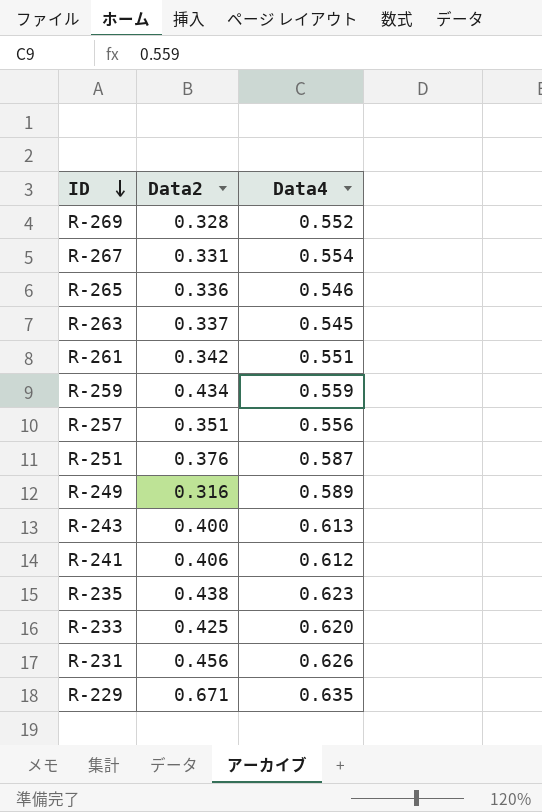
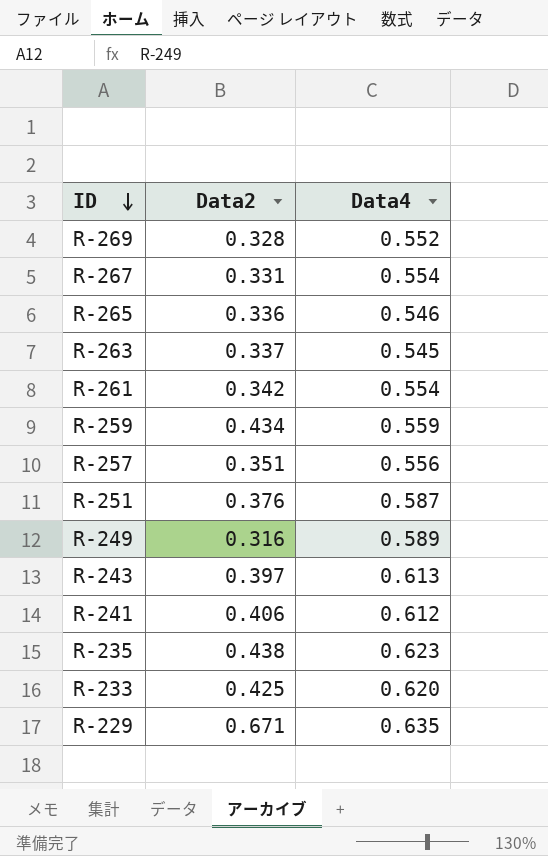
row R-231: 0.456 | 0.626 -> none
R-261 | Data4: 0.551 -> 0.554
R-243 | Data2: 0.400 -> 0.397

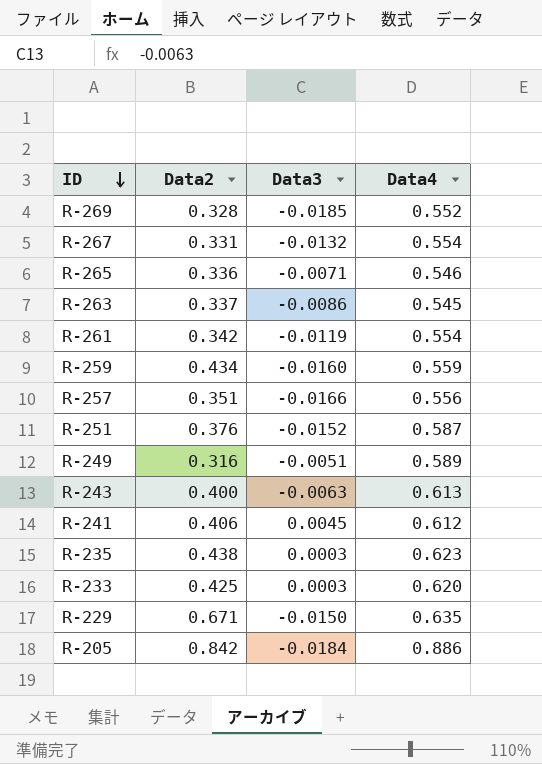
column Data3 | position: none -> 3
R-243 | Data2: 0.397 -> 0.400
row R-205: none -> 0.842 | -0.0184 | 0.886

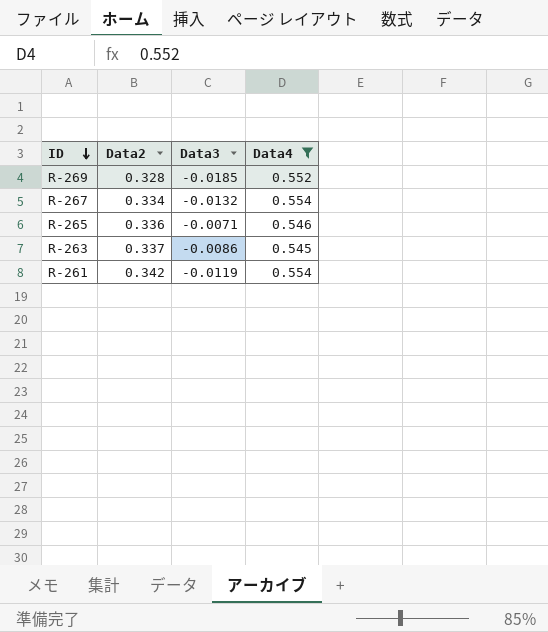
filter: none -> Data4 <= 0.554
R-267 | Data2: 0.331 -> 0.334

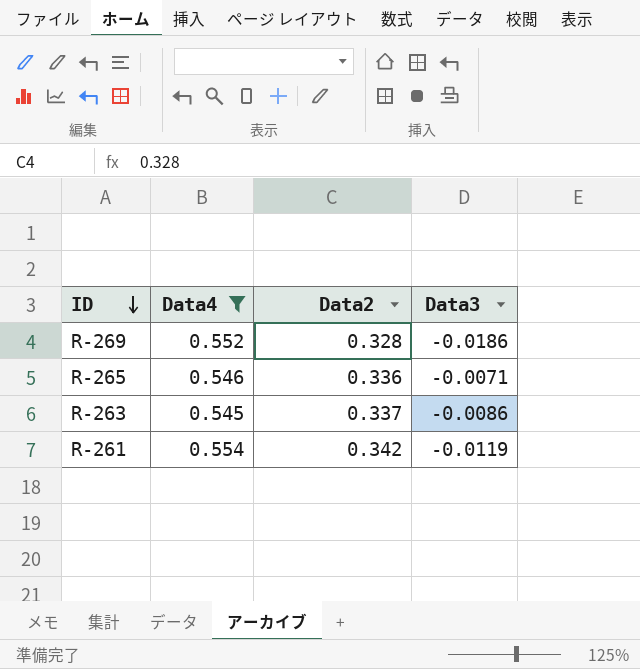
column Data4 | position: 4 -> 2
row R-267: 0.334 | -0.0132 | 0.554 -> none
R-269 | Data3: -0.0185 -> -0.0186

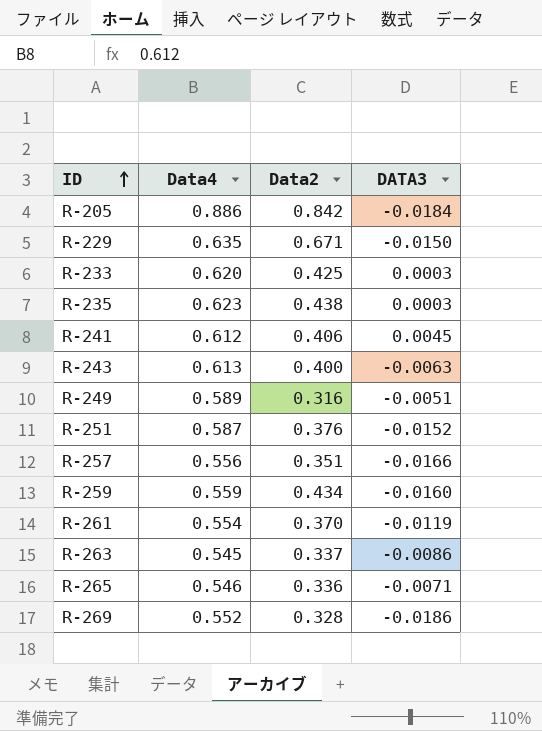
filter: Data4 <= 0.554 -> none
row order: ID descending -> ID ascending
column name: Data3 -> DATA3
R-261 | Data2: 0.342 -> 0.370

